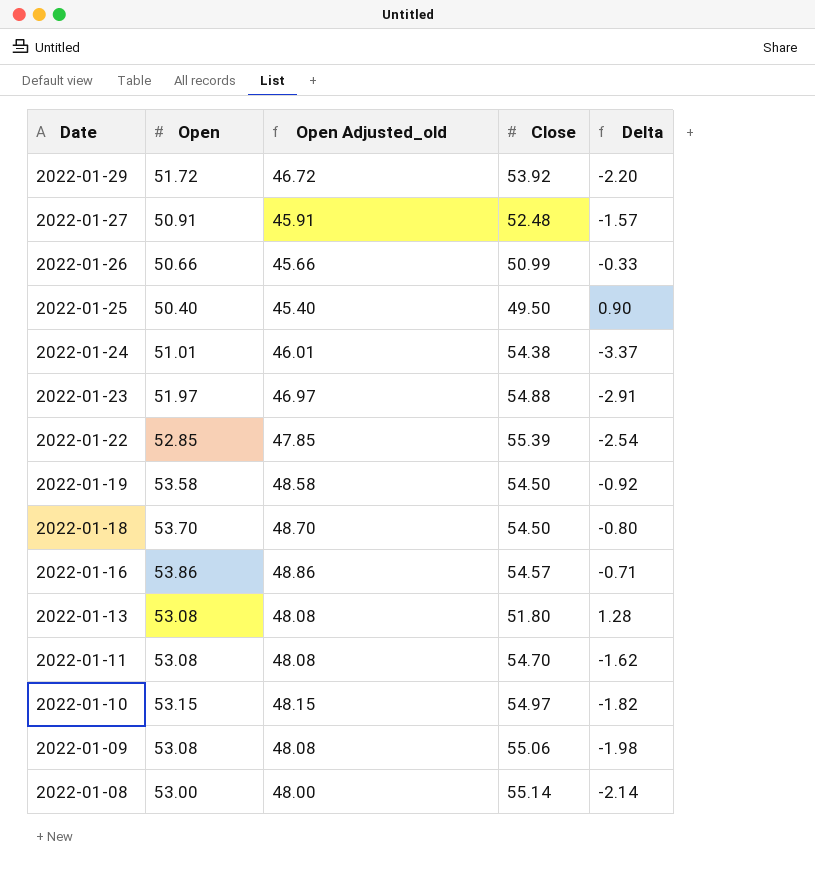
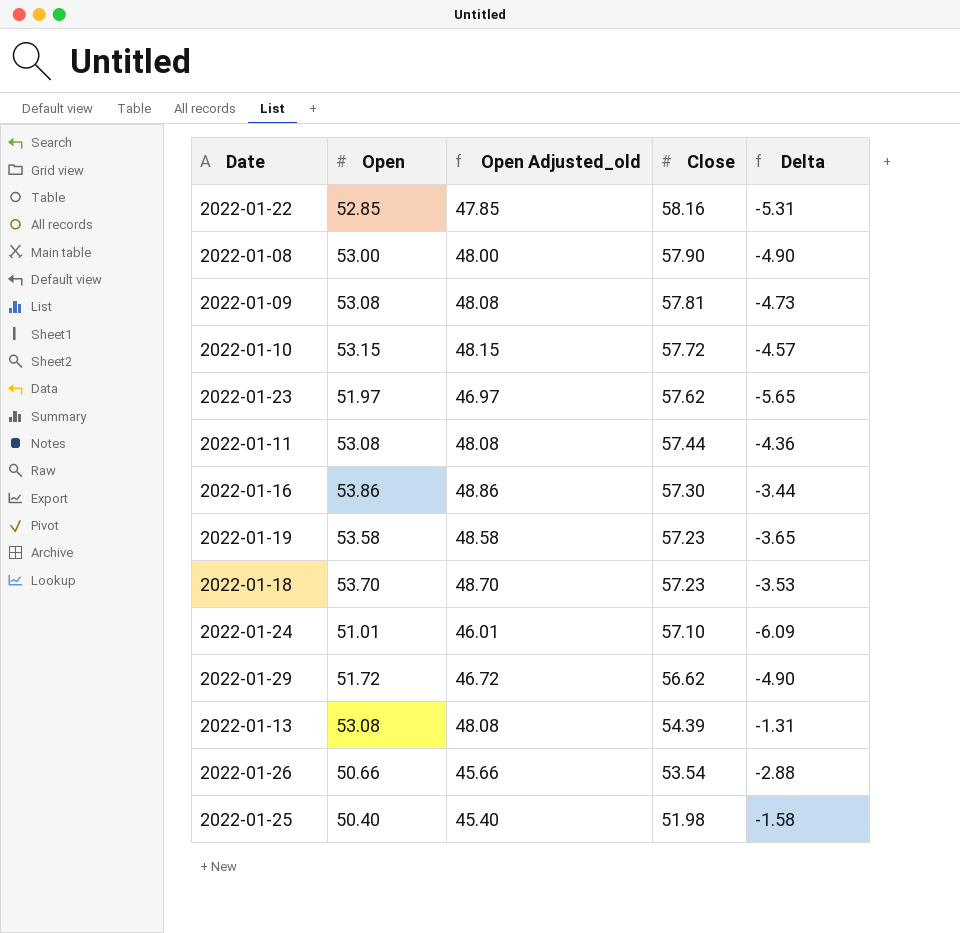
row order: Date descending -> Close descending
row 2022-01-27: 50.91 | 45.91 | 52.48 | -1.57 -> none
2022-01-22 | Close: 55.39 -> 58.16
2022-01-22 | Delta: -2.54 -> -5.31
2022-01-08 | Close: 55.14 -> 57.90
2022-01-08 | Delta: -2.14 -> -4.90
2022-01-09 | Close: 55.06 -> 57.81
2022-01-09 | Delta: -1.98 -> -4.73
2022-01-10 | Close: 54.97 -> 57.72
2022-01-10 | Delta: -1.82 -> -4.57
2022-01-23 | Close: 54.88 -> 57.62
2022-01-23 | Delta: -2.91 -> -5.65
2022-01-11 | Close: 54.70 -> 57.44
2022-01-11 | Delta: -1.62 -> -4.36
2022-01-16 | Close: 54.57 -> 57.30
2022-01-16 | Delta: -0.71 -> -3.44
2022-01-19 | Close: 54.50 -> 57.23
2022-01-19 | Delta: -0.92 -> -3.65
2022-01-18 | Close: 54.50 -> 57.23
2022-01-18 | Delta: -0.80 -> -3.53
2022-01-24 | Close: 54.38 -> 57.10
2022-01-24 | Delta: -3.37 -> -6.09
2022-01-29 | Close: 53.92 -> 56.62
2022-01-29 | Delta: -2.20 -> -4.90
2022-01-13 | Close: 51.80 -> 54.39
2022-01-13 | Delta: 1.28 -> -1.31
2022-01-26 | Close: 50.99 -> 53.54
2022-01-26 | Delta: -0.33 -> -2.88
2022-01-25 | Close: 49.50 -> 51.98
2022-01-25 | Delta: 0.90 -> -1.58

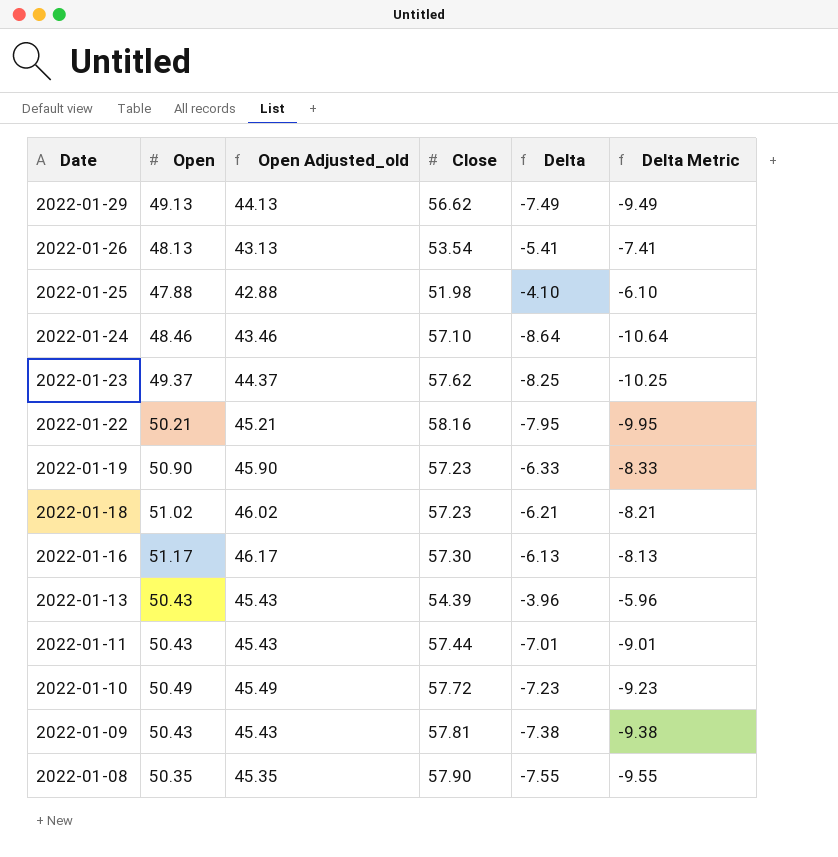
row order: Close descending -> Date descending
column Delta Metric | formula: none -> [Delta] - 2
2022-01-29 | Open: 51.72 -> 49.13
2022-01-29 | Open Adjusted_old: 46.72 -> 44.13
2022-01-29 | Delta: -4.90 -> -7.49
2022-01-26 | Open: 50.66 -> 48.13
2022-01-26 | Open Adjusted_old: 45.66 -> 43.13
2022-01-26 | Delta: -2.88 -> -5.41
2022-01-25 | Open: 50.40 -> 47.88
2022-01-25 | Open Adjusted_old: 45.40 -> 42.88
2022-01-25 | Delta: -1.58 -> -4.10
2022-01-24 | Open: 51.01 -> 48.46
2022-01-24 | Open Adjusted_old: 46.01 -> 43.46
2022-01-24 | Delta: -6.09 -> -8.64
2022-01-23 | Open: 51.97 -> 49.37
2022-01-23 | Open Adjusted_old: 46.97 -> 44.37
2022-01-23 | Delta: -5.65 -> -8.25
2022-01-22 | Open: 52.85 -> 50.21
2022-01-22 | Open Adjusted_old: 47.85 -> 45.21
2022-01-22 | Delta: -5.31 -> -7.95
2022-01-19 | Open: 53.58 -> 50.90
2022-01-19 | Open Adjusted_old: 48.58 -> 45.90
2022-01-19 | Delta: -3.65 -> -6.33
2022-01-18 | Open: 53.70 -> 51.02
2022-01-18 | Open Adjusted_old: 48.70 -> 46.02
2022-01-18 | Delta: -3.53 -> -6.21
2022-01-16 | Open: 53.86 -> 51.17
2022-01-16 | Open Adjusted_old: 48.86 -> 46.17
2022-01-16 | Delta: -3.44 -> -6.13
2022-01-13 | Open: 53.08 -> 50.43
2022-01-13 | Open Adjusted_old: 48.08 -> 45.43
2022-01-13 | Delta: -1.31 -> -3.96
2022-01-11 | Open: 53.08 -> 50.43
2022-01-11 | Open Adjusted_old: 48.08 -> 45.43
2022-01-11 | Delta: -4.36 -> -7.01
2022-01-10 | Open: 53.15 -> 50.49
2022-01-10 | Open Adjusted_old: 48.15 -> 45.49
2022-01-10 | Delta: -4.57 -> -7.23
2022-01-09 | Open: 53.08 -> 50.43
2022-01-09 | Open Adjusted_old: 48.08 -> 45.43
2022-01-09 | Delta: -4.73 -> -7.38
2022-01-08 | Open: 53.00 -> 50.35
2022-01-08 | Open Adjusted_old: 48.00 -> 45.35
2022-01-08 | Delta: -4.90 -> -7.55

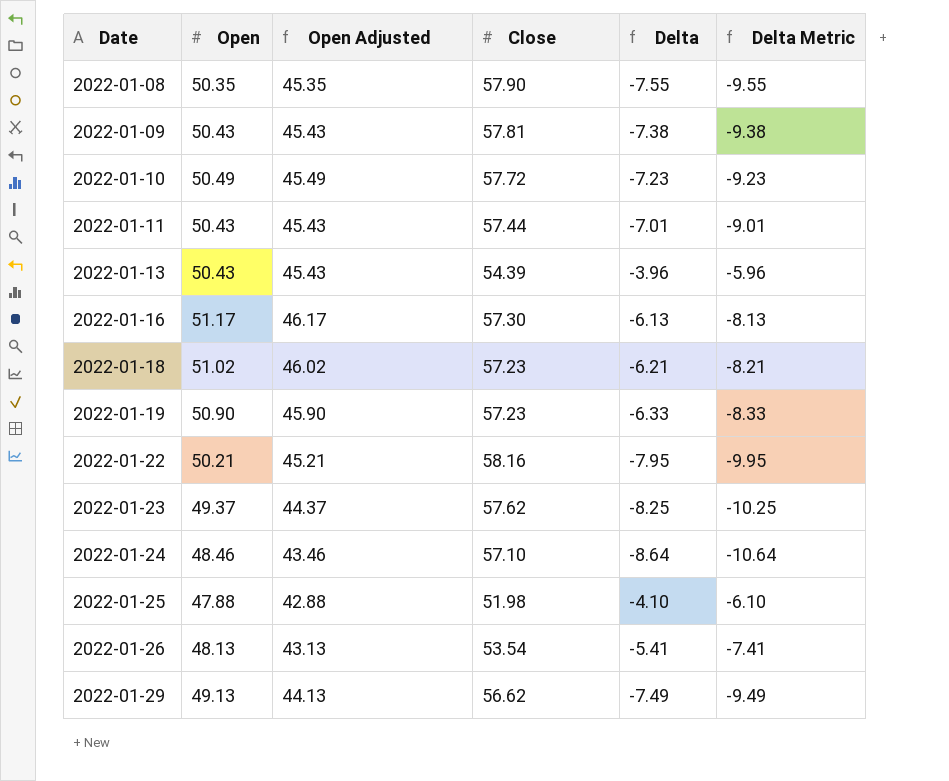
row order: Date descending -> Date ascending
column name: Open Adjusted_old -> Open Adjusted

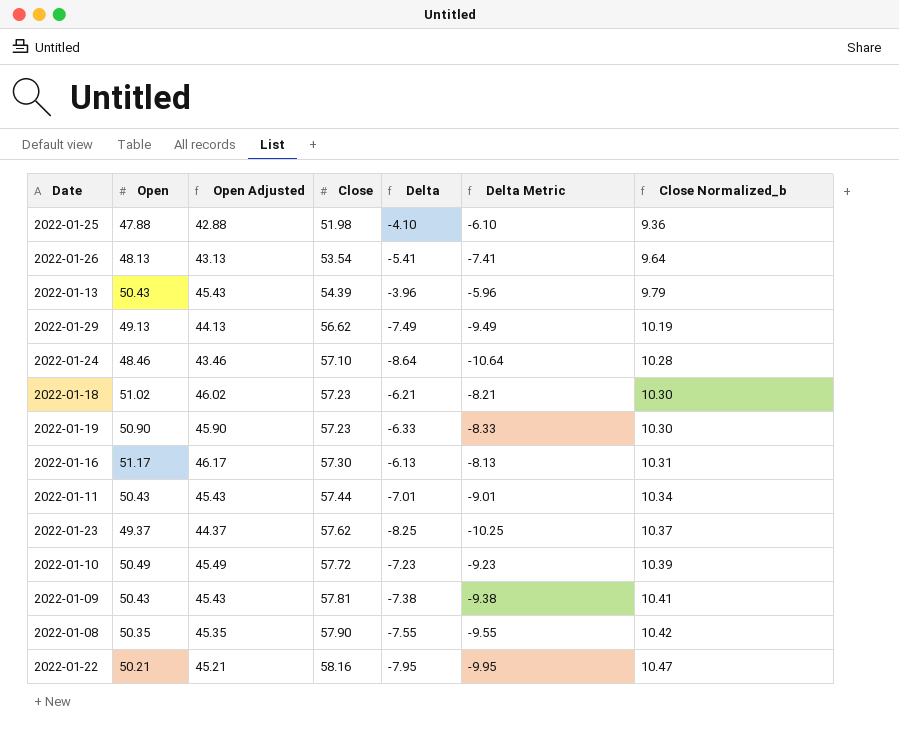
row order: Date ascending -> Close ascending
column Close Normalized_b | formula: none -> [Close] * 0.18

